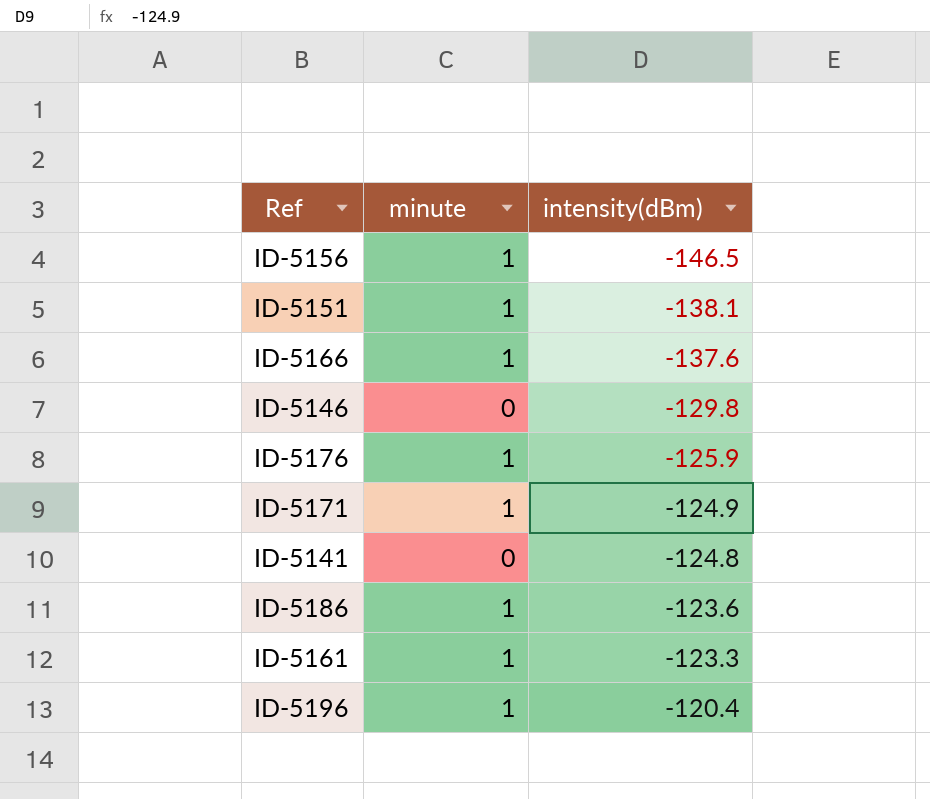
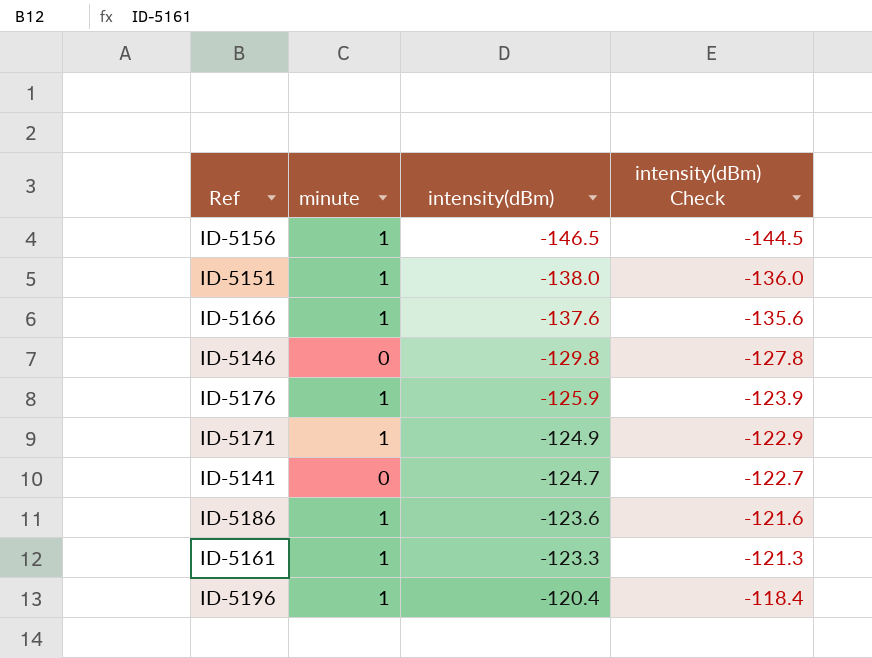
column intensity(dBm) Check | formula: none -> [intensity(dBm)] + 2
ID-5151 | intensity(dBm): -138.1 -> -138.0
ID-5141 | intensity(dBm): -124.8 -> -124.7

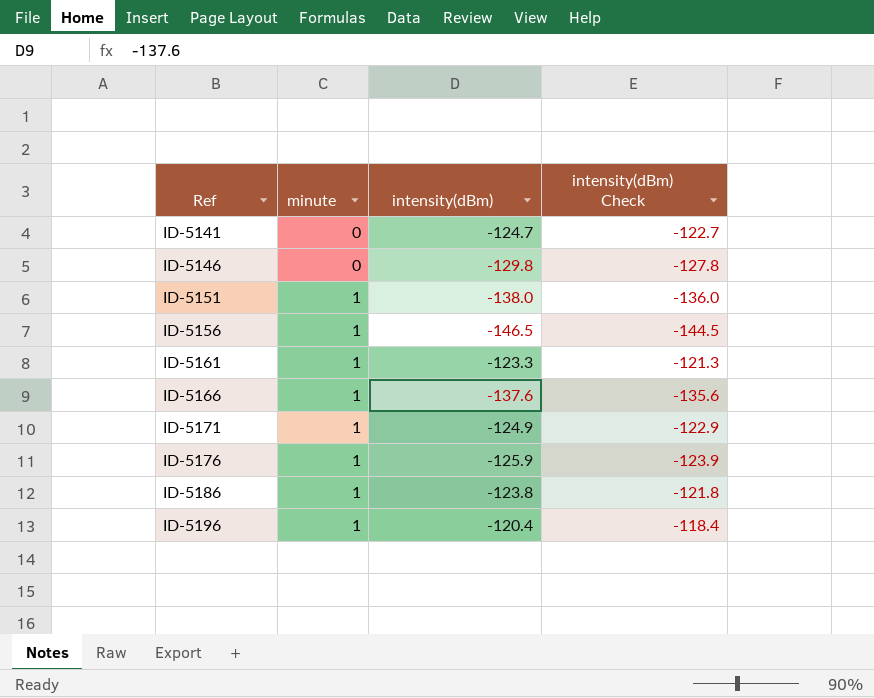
row order: intensity(dBm) ascending -> Ref ascending
ID-5186 | intensity(dBm): -123.6 -> -123.8
ID-5186 | intensity(dBm) Check: -121.6 -> -121.8

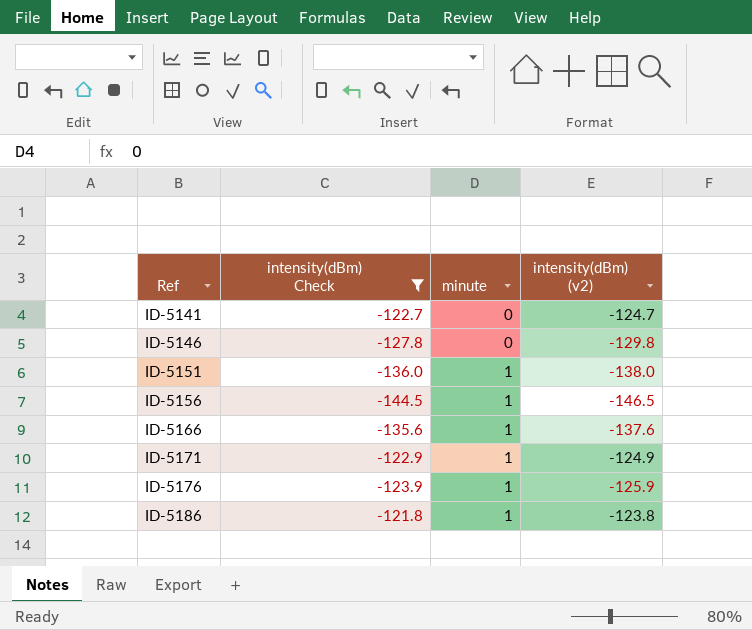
filter: none -> intensity(dBm) Check <= -121.8
column intensity(dBm) Check | position: 4 -> 2
column name: intensity(dBm) -> intensity(dBm) (v2)

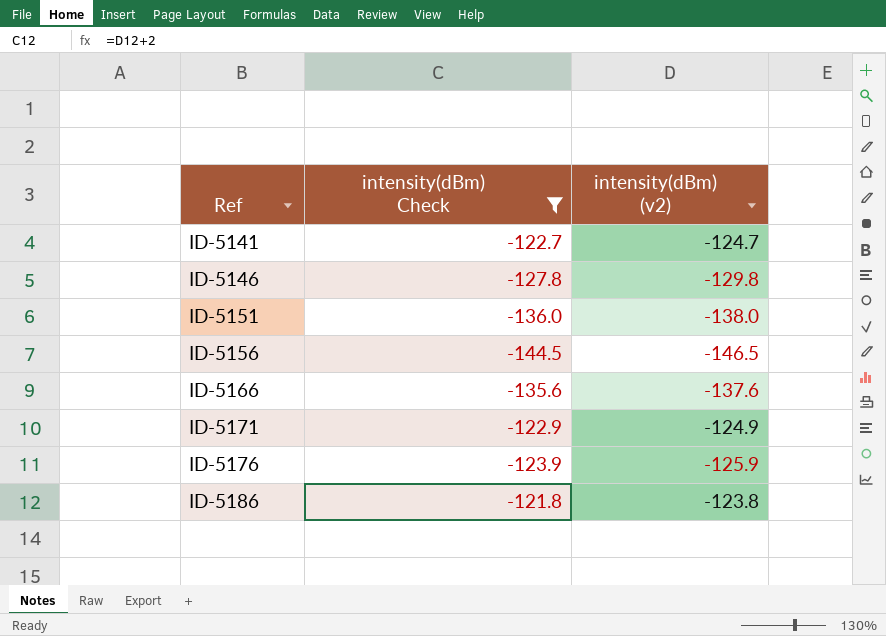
column minute | position: 3 -> none

